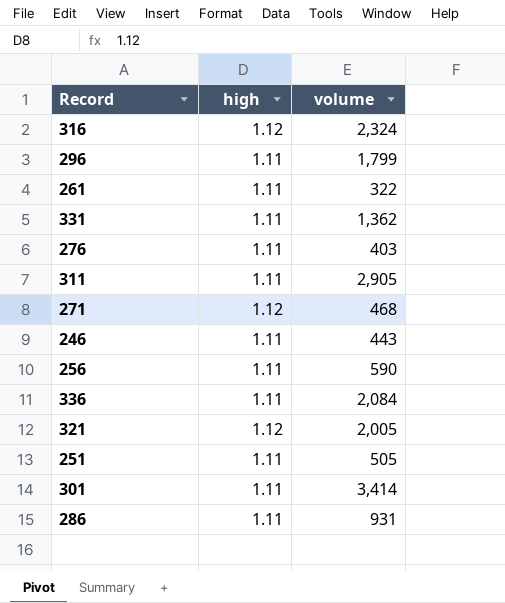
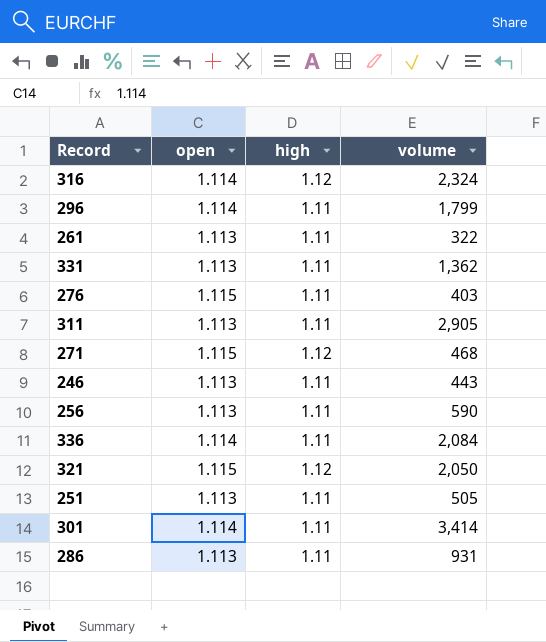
column open | position: none -> 2
321 | volume: 2,005 -> 2,050

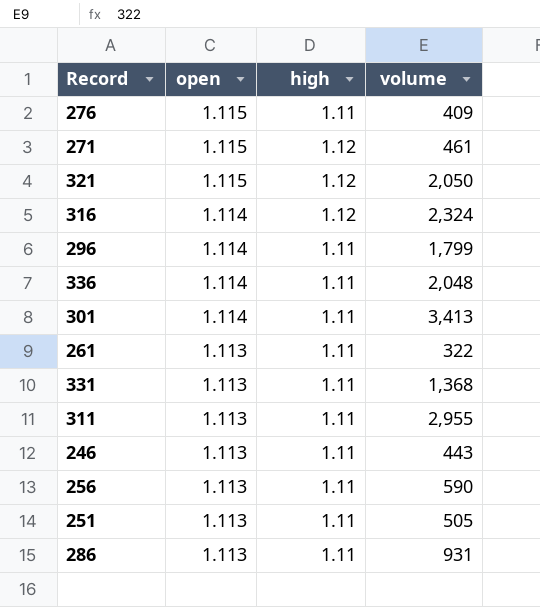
row order: none -> open descending
276 | volume: 403 -> 409
271 | volume: 468 -> 461
336 | volume: 2,084 -> 2,048
301 | volume: 3,414 -> 3,413
331 | volume: 1,362 -> 1,368
311 | volume: 2,905 -> 2,955

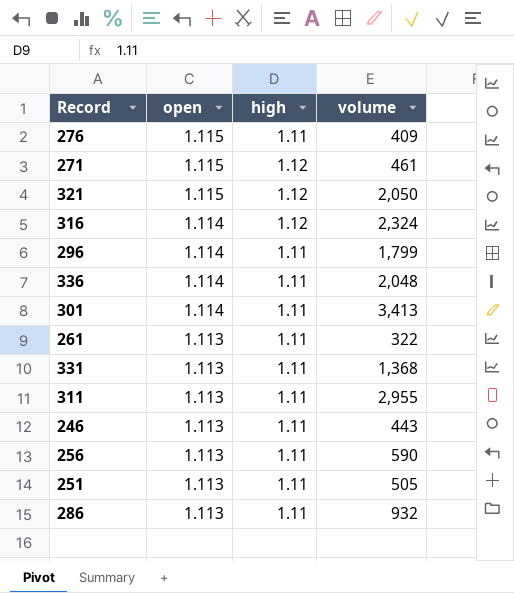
286 | volume: 931 -> 932

